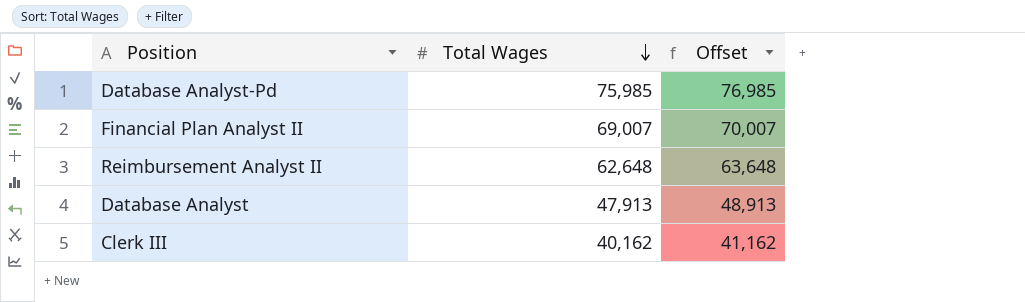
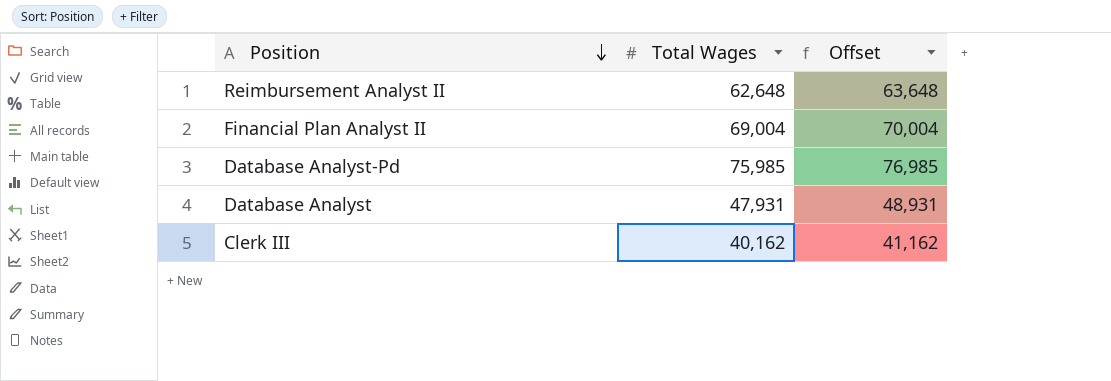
row order: Total Wages descending -> Position descending
Financial Plan Analyst II | Total Wages: 69,007 -> 69,004
Financial Plan Analyst II | Offset: 70,007 -> 70,004
Database Analyst | Total Wages: 47,913 -> 47,931
Database Analyst | Offset: 48,913 -> 48,931

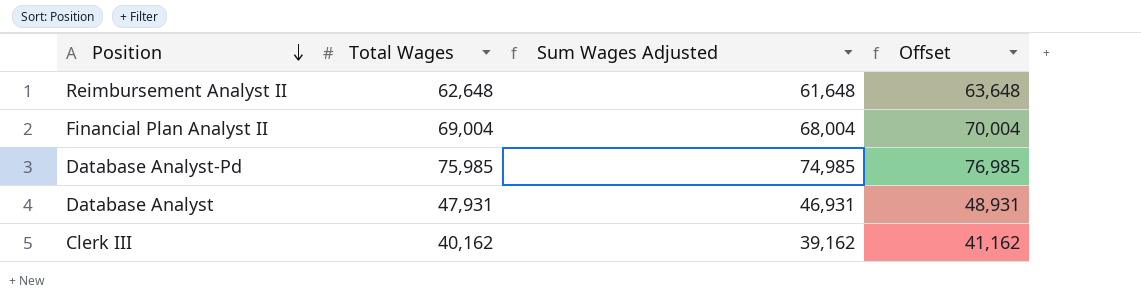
column Sum Wages Adjusted | formula: none -> [Total Wages] - 1000

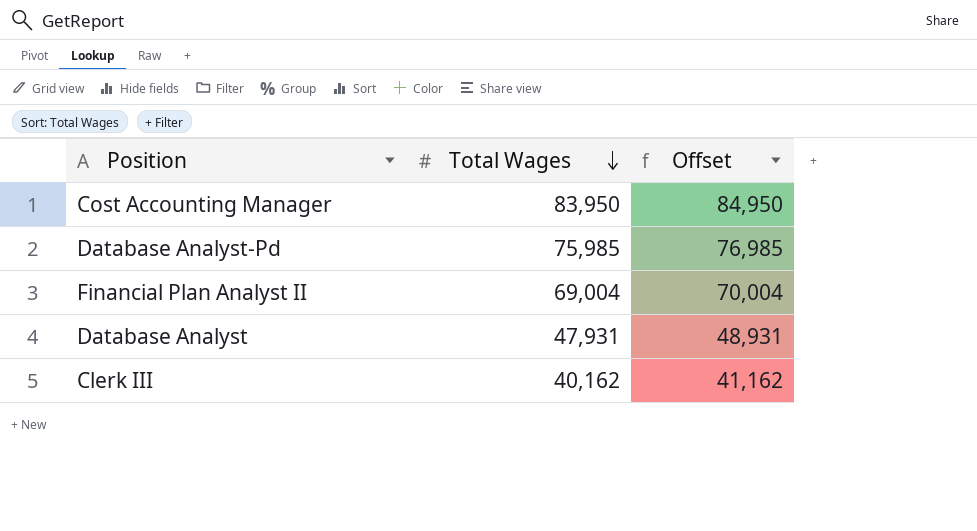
row order: Position descending -> Total Wages descending
column Sum Wages Adjusted | formula: [Total Wages] - 1000 -> none
row Reimbursement Analyst II: 62,648 | 61,648 | 63,648 -> none
row Cost Accounting Manager: none -> 83,950 | 84,950

